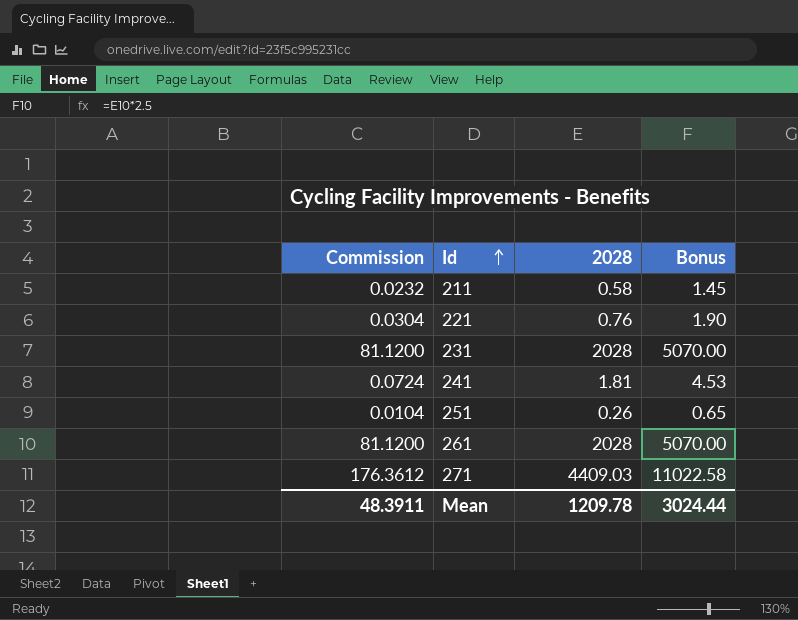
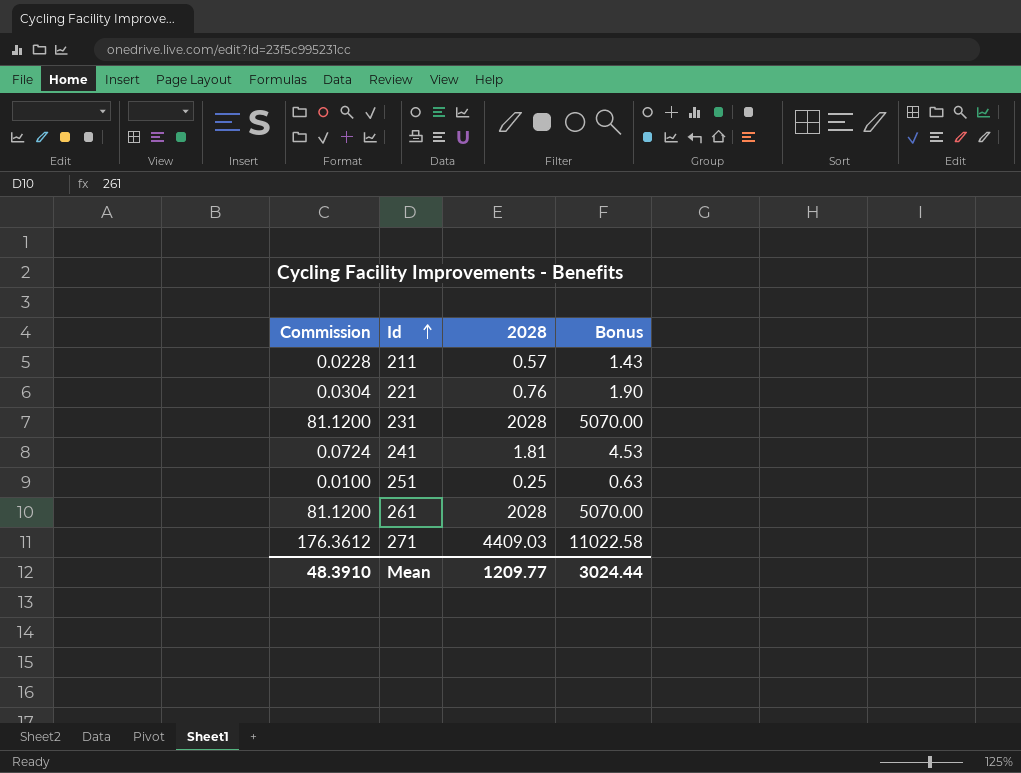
211 | Commission: 0.0232 -> 0.0228
211 | 2028: 0.58 -> 0.57
211 | Bonus: 1.45 -> 1.43
251 | Commission: 0.0104 -> 0.0100
251 | 2028: 0.26 -> 0.25
251 | Bonus: 0.65 -> 0.63
Mean | Commission: 48.3911 -> 48.3910
Mean | 2028: 1209.78 -> 1209.77

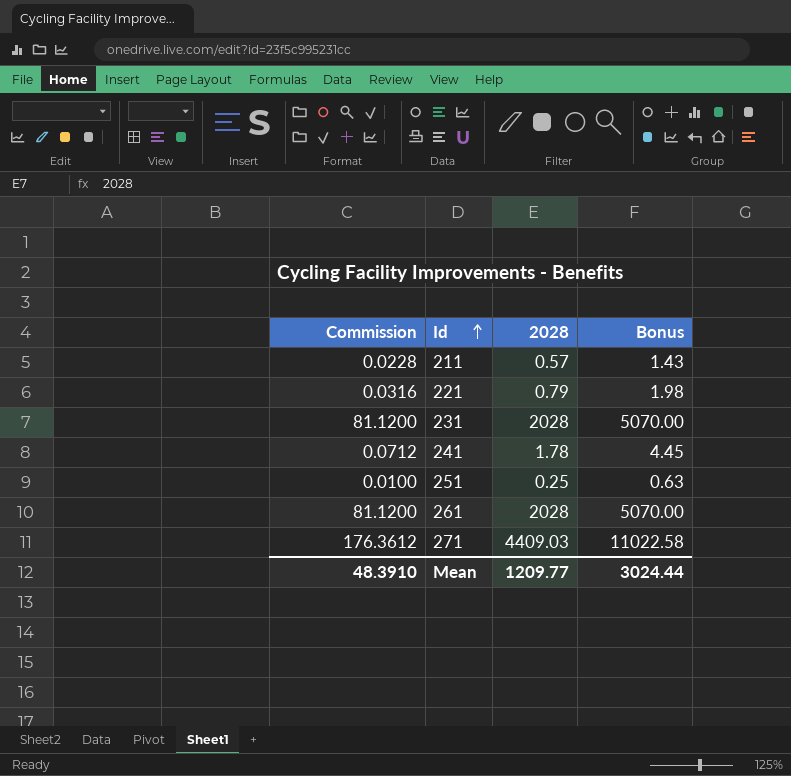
221 | Commission: 0.0304 -> 0.0316
221 | 2028: 0.76 -> 0.79
221 | Bonus: 1.90 -> 1.98
241 | Commission: 0.0724 -> 0.0712
241 | 2028: 1.81 -> 1.78
241 | Bonus: 4.53 -> 4.45

